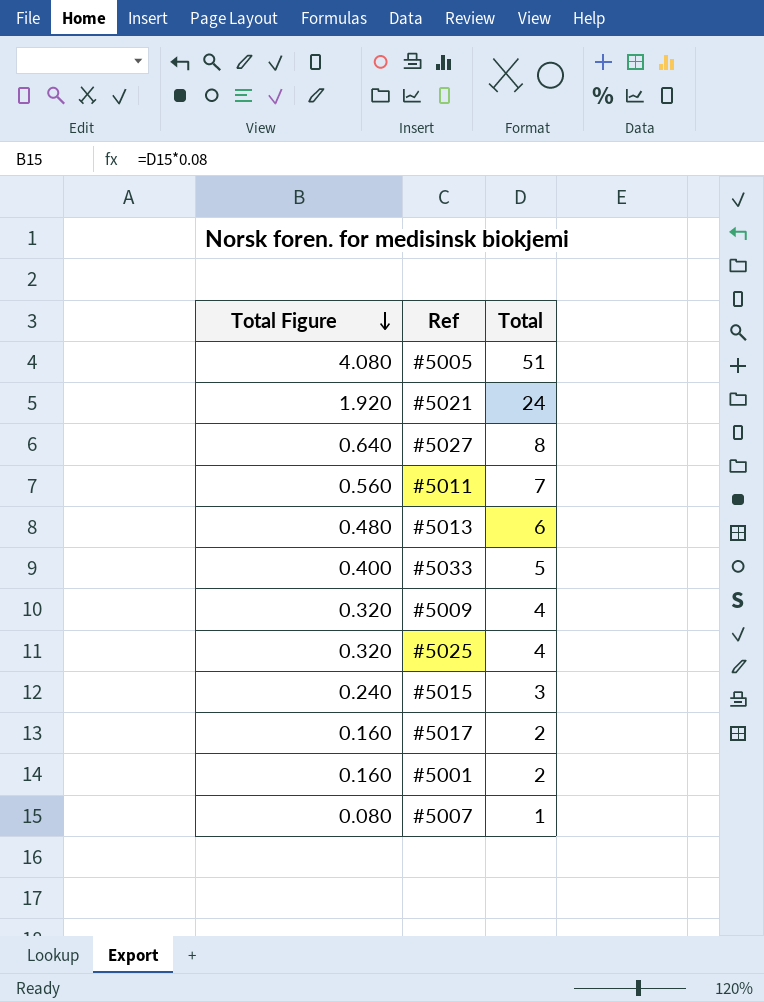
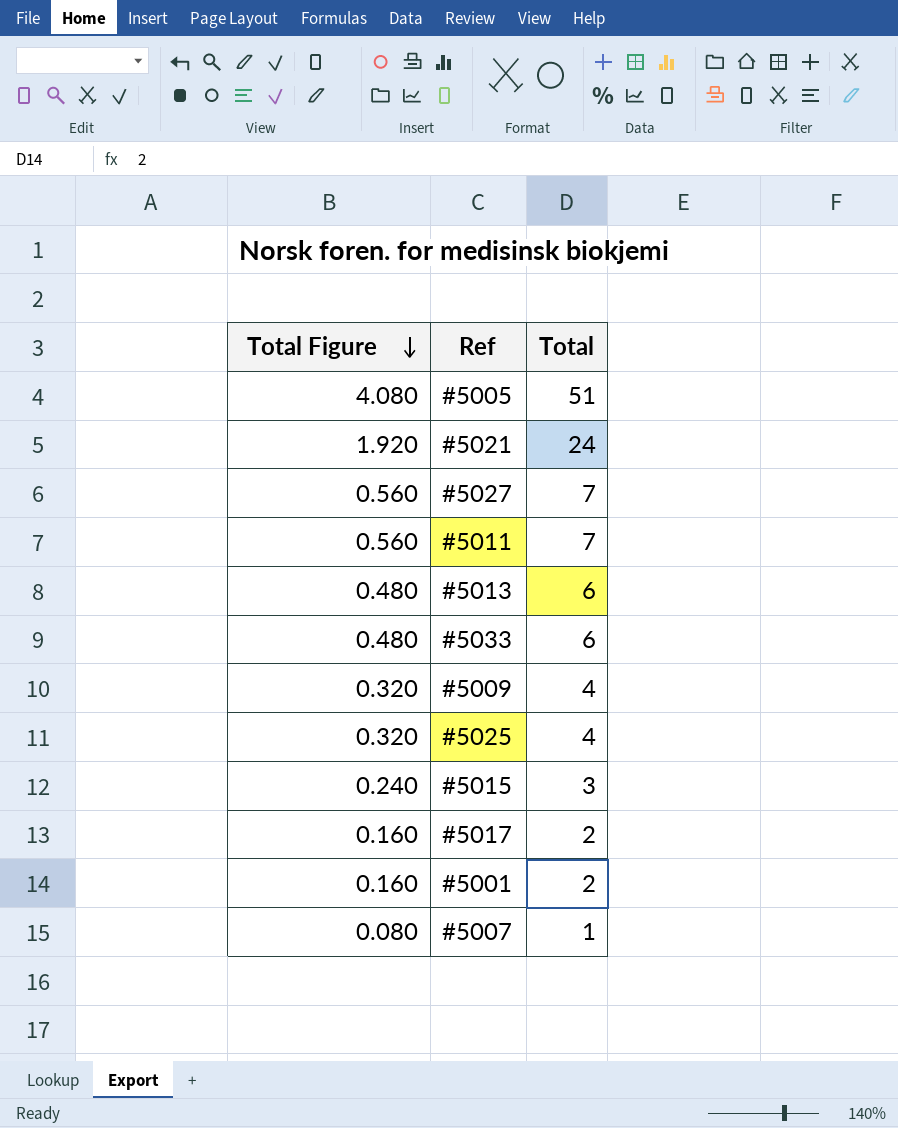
#5027 | Total Figure: 0.640 -> 0.560
#5027 | Total: 8 -> 7
#5033 | Total Figure: 0.400 -> 0.480
#5033 | Total: 5 -> 6

